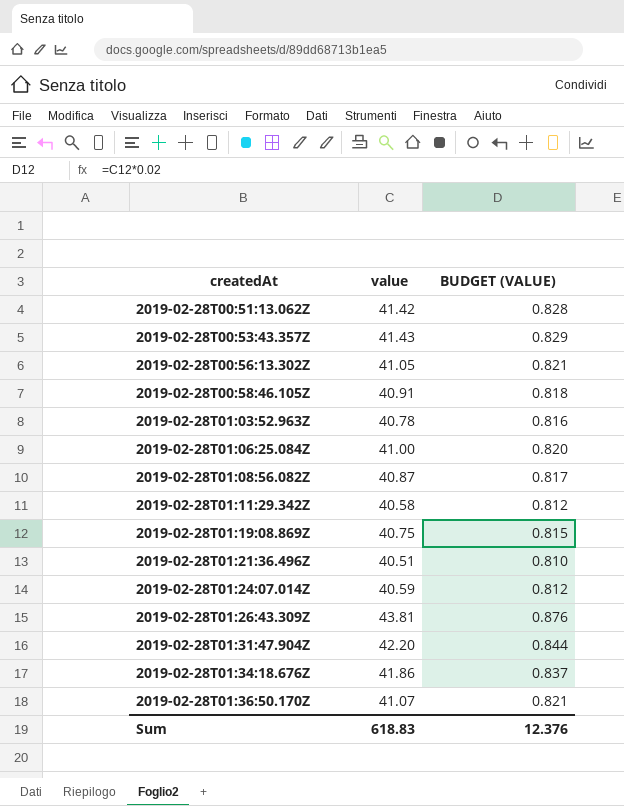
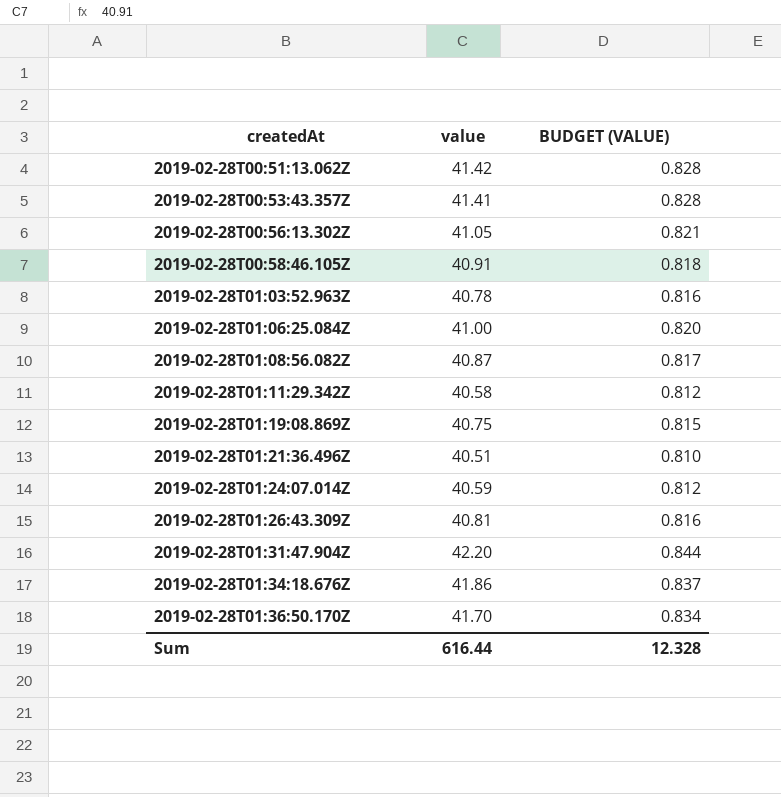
2019-02-28T00:53:43.357Z | value: 41.43 -> 41.41
2019-02-28T00:53:43.357Z | BUDGET (VALUE): 0.829 -> 0.828
2019-02-28T01:26:43.309Z | value: 43.81 -> 40.81
2019-02-28T01:26:43.309Z | BUDGET (VALUE): 0.876 -> 0.816
2019-02-28T01:36:50.170Z | value: 41.07 -> 41.70
2019-02-28T01:36:50.170Z | BUDGET (VALUE): 0.821 -> 0.834
Sum | value: 618.83 -> 616.44
Sum | BUDGET (VALUE): 12.376 -> 12.328

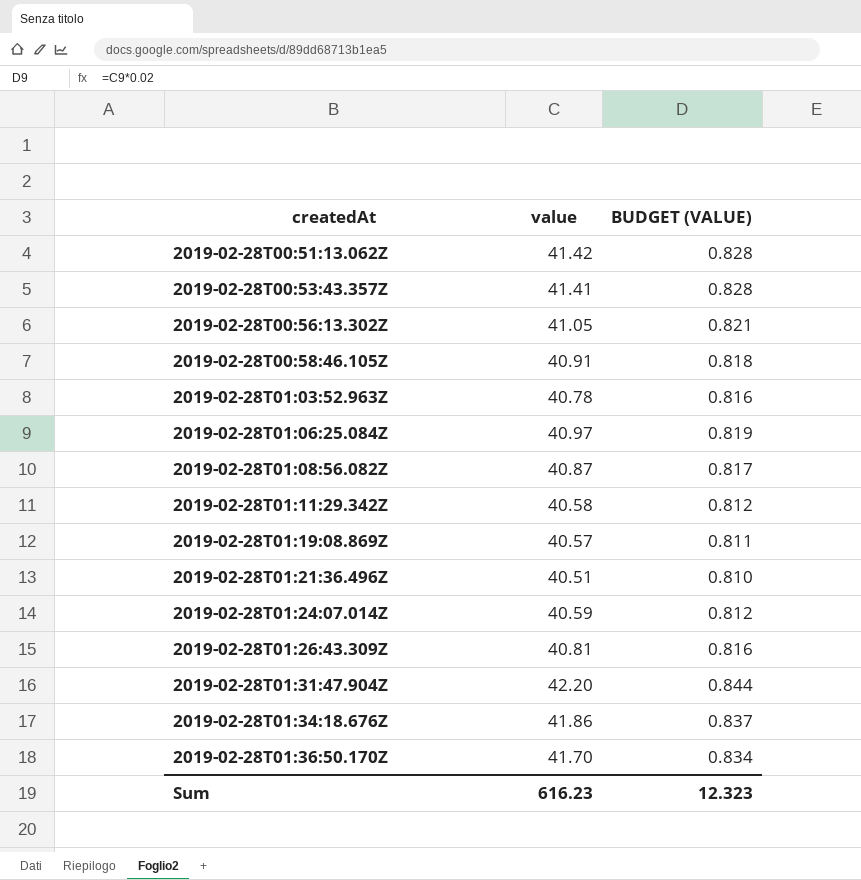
2019-02-28T01:06:25.084Z | value: 41.00 -> 40.97
2019-02-28T01:06:25.084Z | BUDGET (VALUE): 0.820 -> 0.819
2019-02-28T01:19:08.869Z | value: 40.75 -> 40.57
2019-02-28T01:19:08.869Z | BUDGET (VALUE): 0.815 -> 0.811
Sum | value: 616.44 -> 616.23
Sum | BUDGET (VALUE): 12.328 -> 12.323

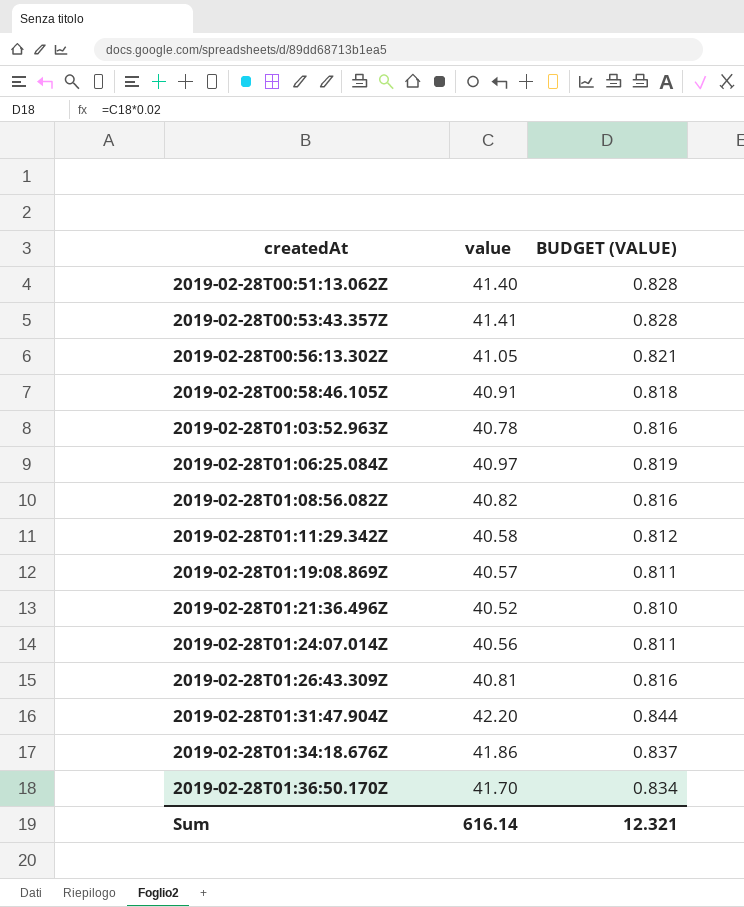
2019-02-28T00:51:13.062Z | value: 41.42 -> 41.40
2019-02-28T01:08:56.082Z | value: 40.87 -> 40.82
2019-02-28T01:08:56.082Z | BUDGET (VALUE): 0.817 -> 0.816
2019-02-28T01:21:36.496Z | value: 40.51 -> 40.52
2019-02-28T01:24:07.014Z | value: 40.59 -> 40.56
2019-02-28T01:24:07.014Z | BUDGET (VALUE): 0.812 -> 0.811
Sum | value: 616.23 -> 616.14
Sum | BUDGET (VALUE): 12.323 -> 12.321

